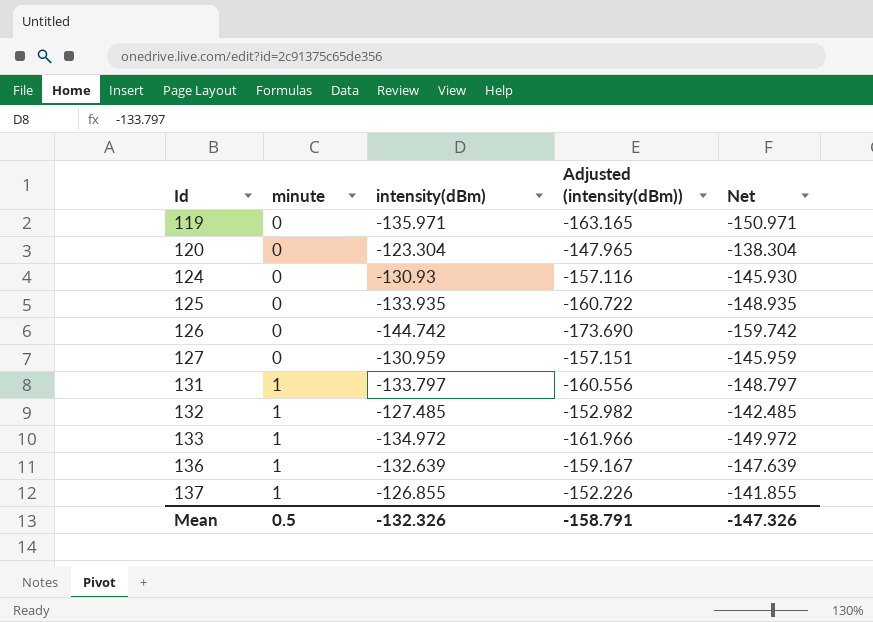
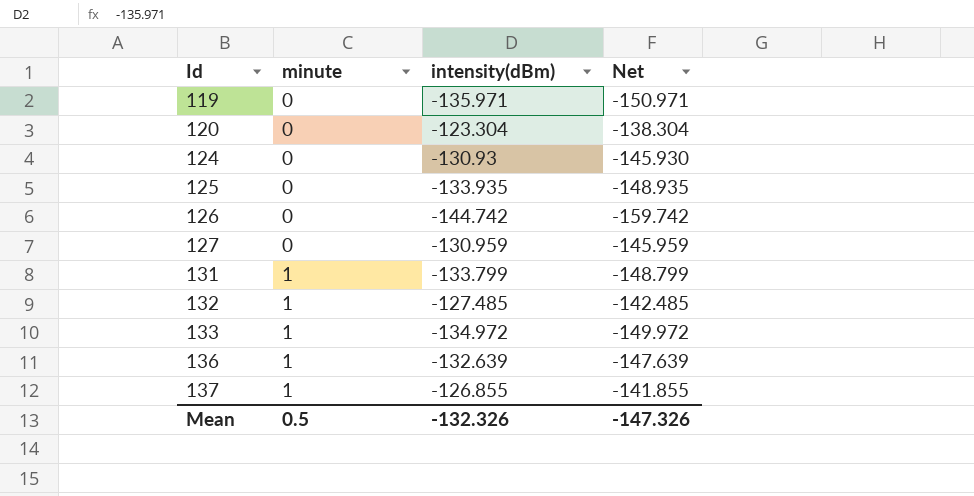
column Adjusted (intensity(dBm)) | formula: [intensity(dBm)] * 1.2 -> none
131 | intensity(dBm): -133.797 -> -133.799
131 | Net: -148.797 -> -148.799

